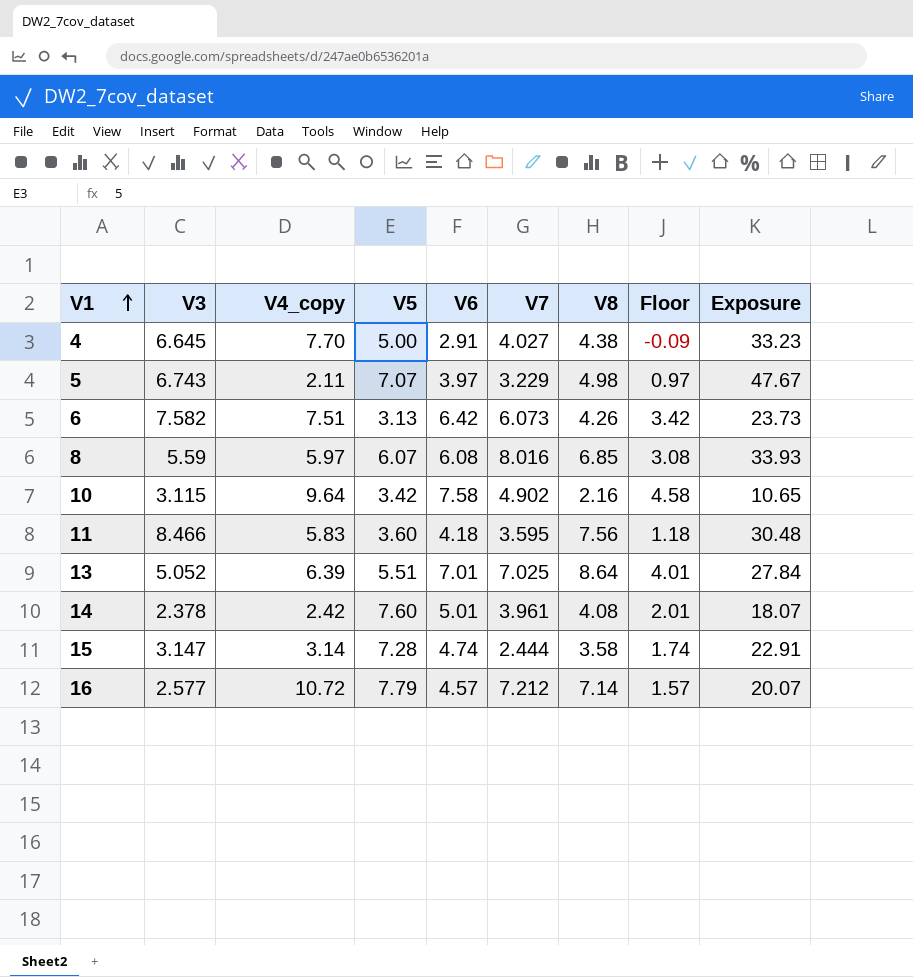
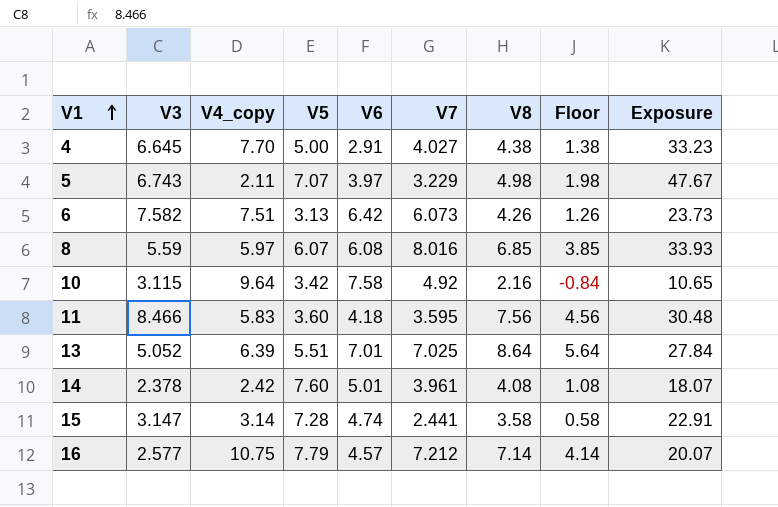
column Floor | formula: [V6] - 3 -> [V8] - 3
10 | V7: 4.902 -> 4.92
15 | V7: 2.444 -> 2.441
16 | V4_copy: 10.72 -> 10.75

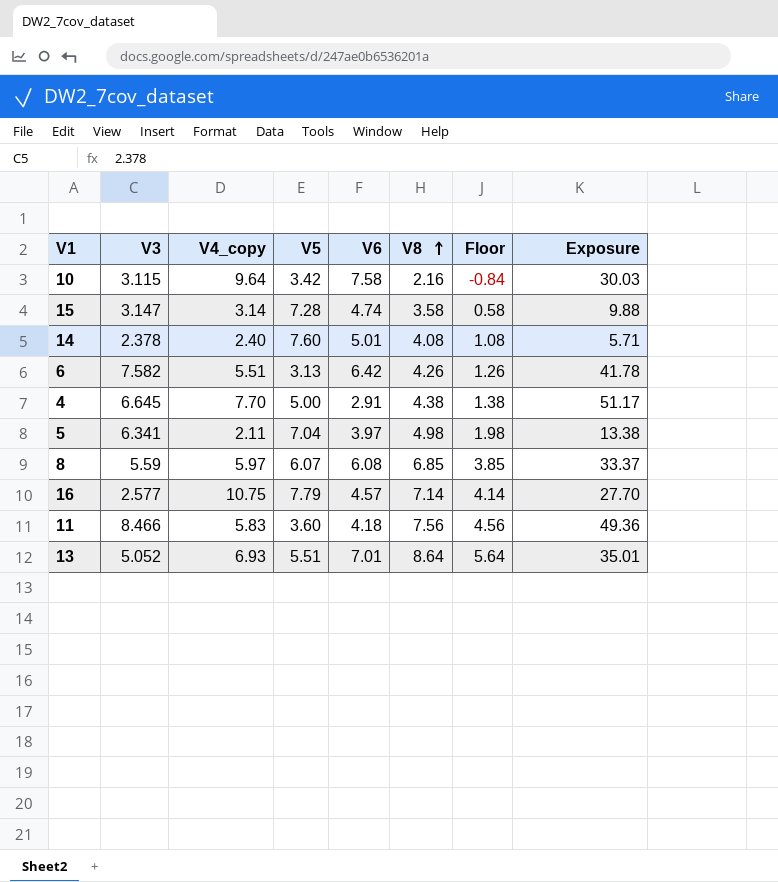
row order: V1 ascending -> V8 ascending
column V7 | position: 6 -> none
column Exposure | formula: [V3] * [V5] -> [V3] * [V4_copy]
14 | V4_copy: 2.42 -> 2.40
6 | V4_copy: 7.51 -> 5.51
5 | V3: 6.743 -> 6.341
5 | V5: 7.07 -> 7.04
13 | V4_copy: 6.39 -> 6.93

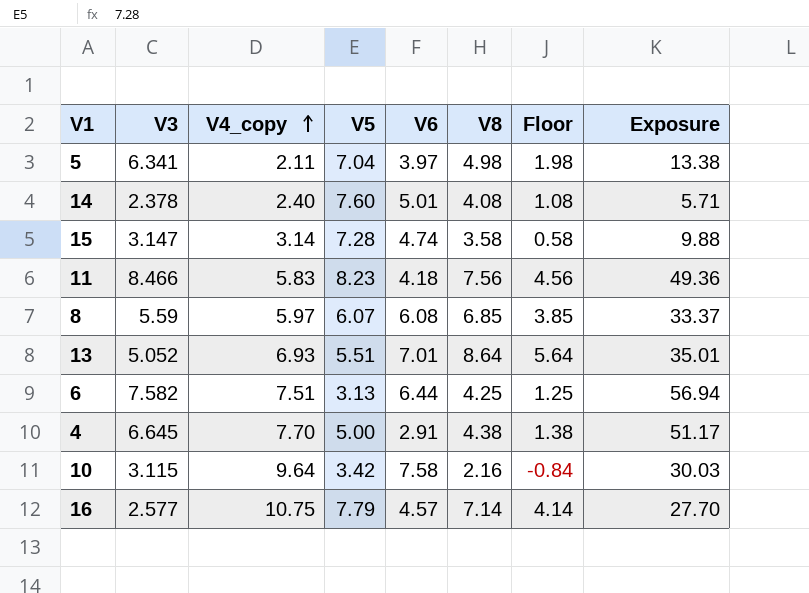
row order: V8 ascending -> V4_copy ascending
11 | V5: 3.60 -> 8.23
6 | V4_copy: 5.51 -> 7.51
6 | V6: 6.42 -> 6.44
6 | V8: 4.26 -> 4.25
6 | Floor: 1.26 -> 1.25
6 | Exposure: 41.78 -> 56.94

